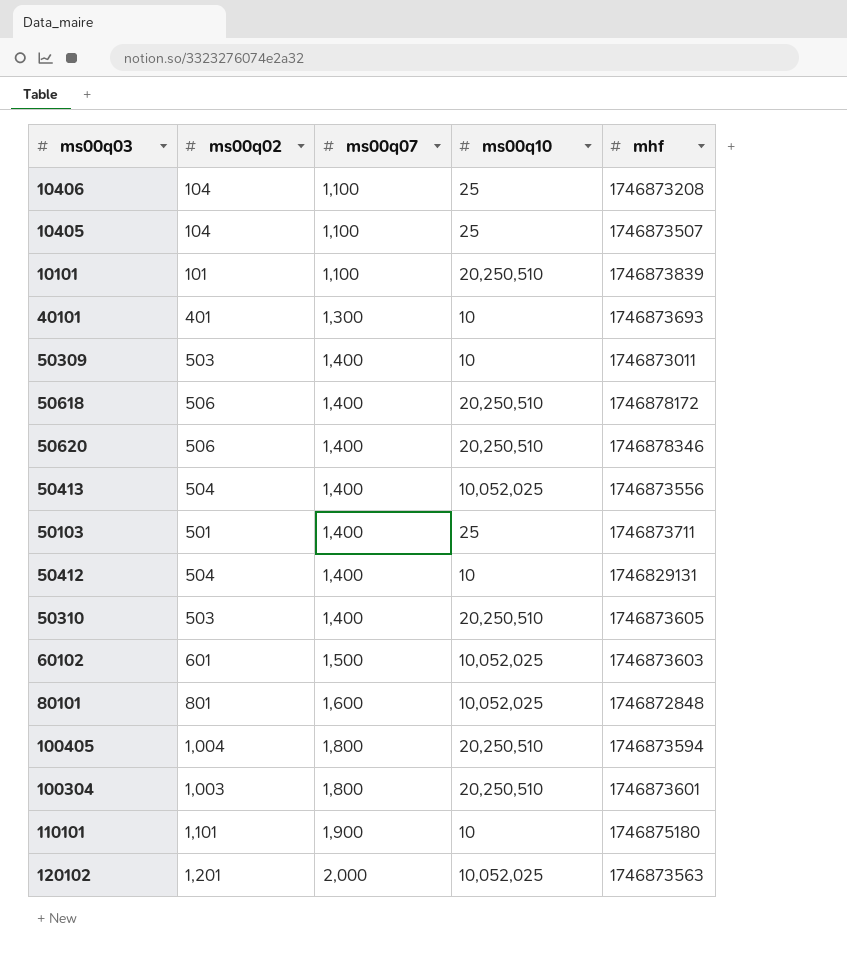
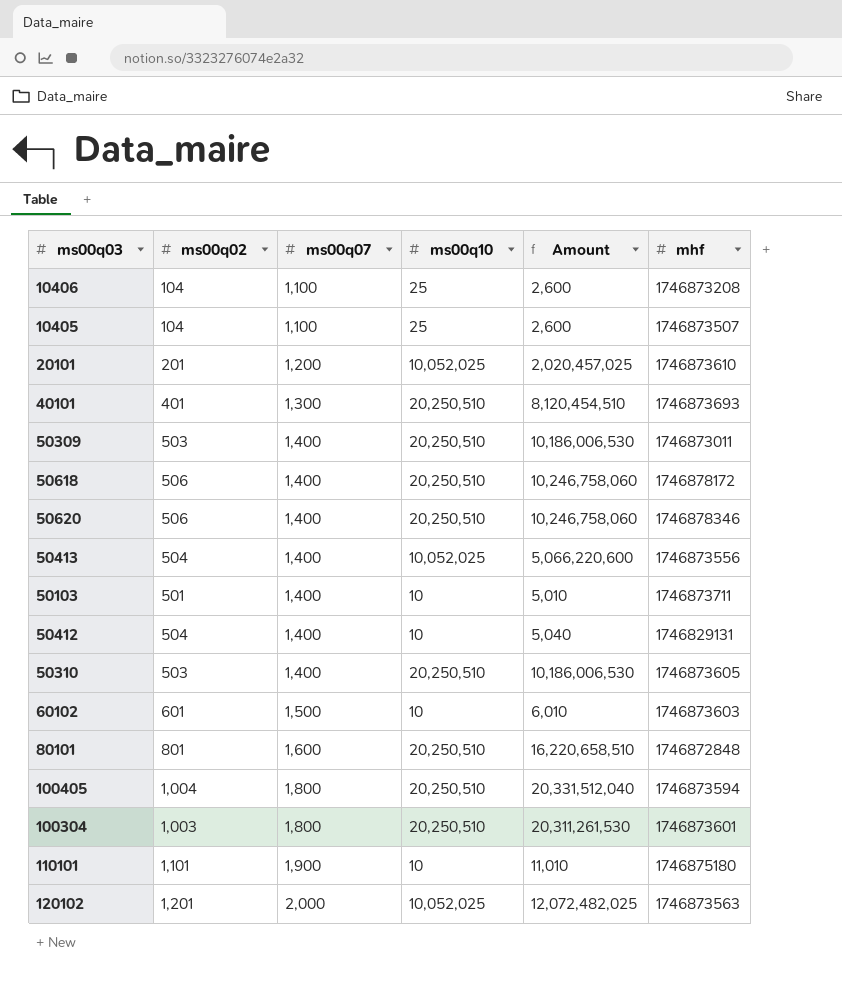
column Amount | formula: none -> [ms00q02] * [ms00q10]
row 10101: 101 | 1,100 | 20,250,510 | 1746873839 -> none
row 20101: none -> 201 | 1,200 | 10,052,025 | 2,020,457,025 | 1746873610
40101 | ms00q10: 10 -> 20,250,510
50309 | ms00q10: 10 -> 20,250,510
50103 | ms00q10: 25 -> 10
60102 | ms00q10: 10,052,025 -> 10
80101 | ms00q10: 10,052,025 -> 20,250,510

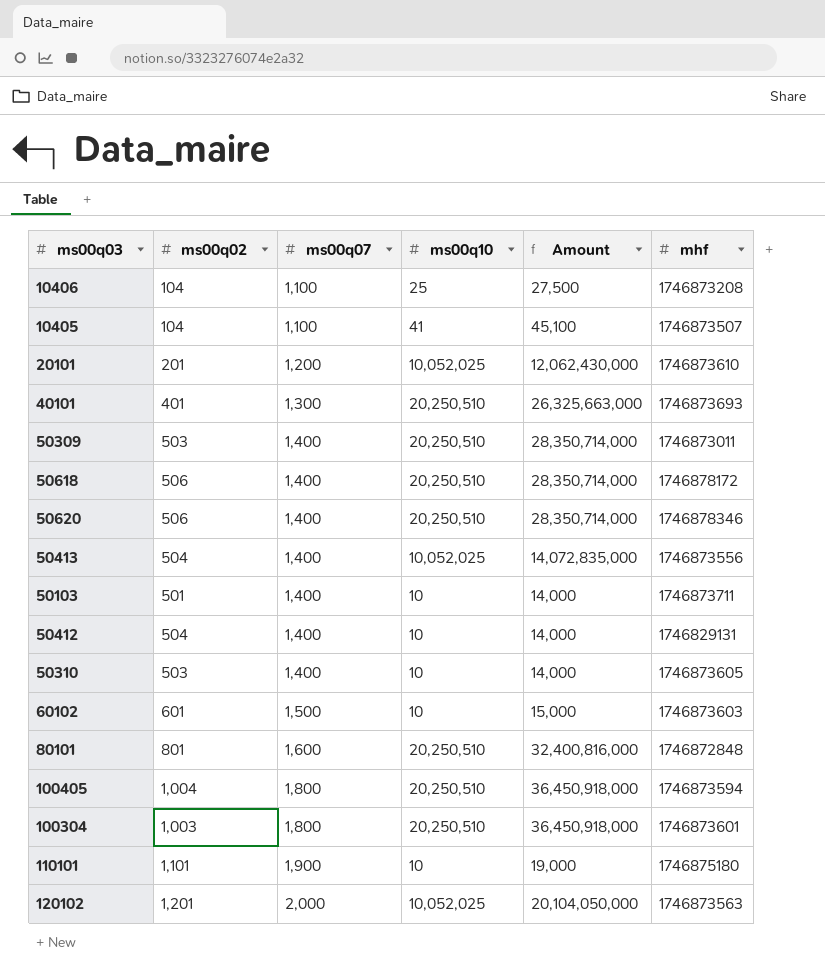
column Amount | formula: [ms00q02] * [ms00q10] -> [ms00q07] * [ms00q10]
10405 | ms00q10: 25 -> 41
50310 | ms00q10: 20,250,510 -> 10

